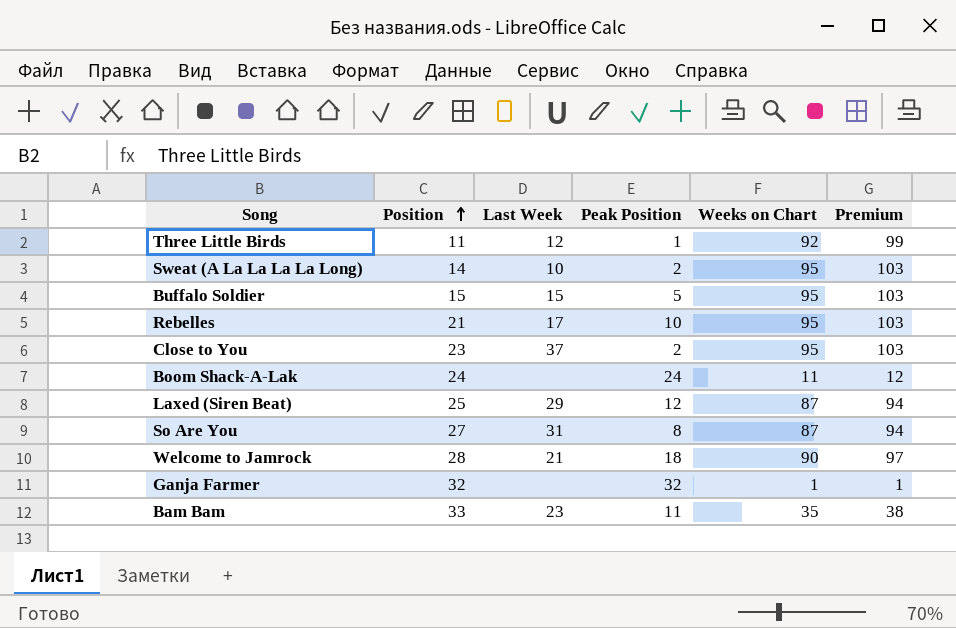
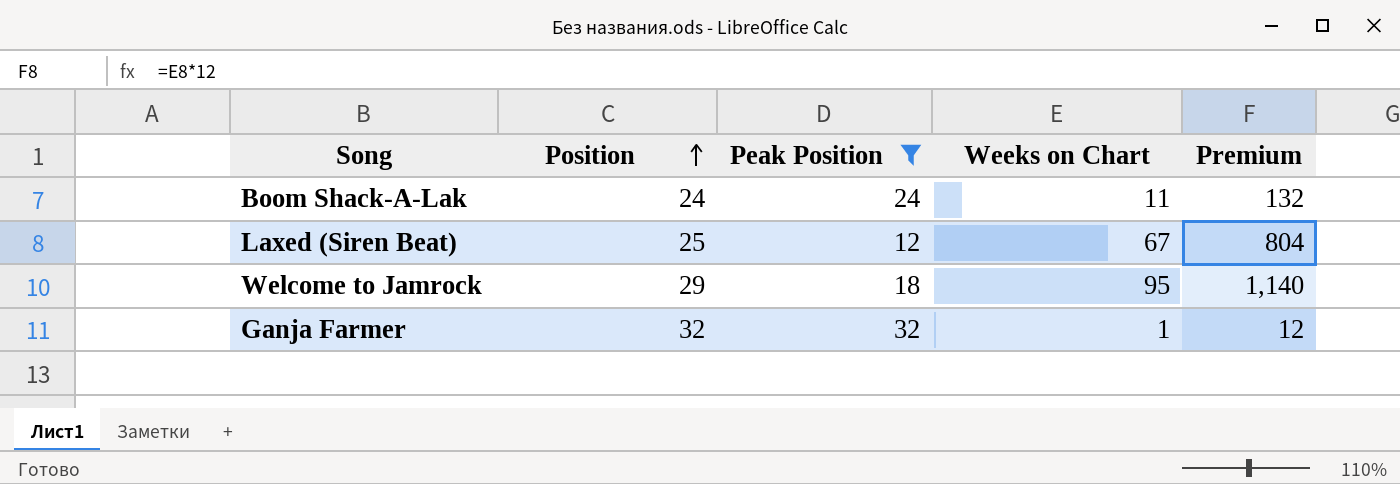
filter: none -> Peak Position >= 12
column Last Week | position: 3 -> none
column Premium | formula: [Weeks on Chart] * 1.08 -> [Weeks on Chart] * 12
Laxed (Siren Beat) | Weeks on Chart: 87 -> 67
Welcome to Jamrock | Position: 28 -> 29
Welcome to Jamrock | Weeks on Chart: 90 -> 95

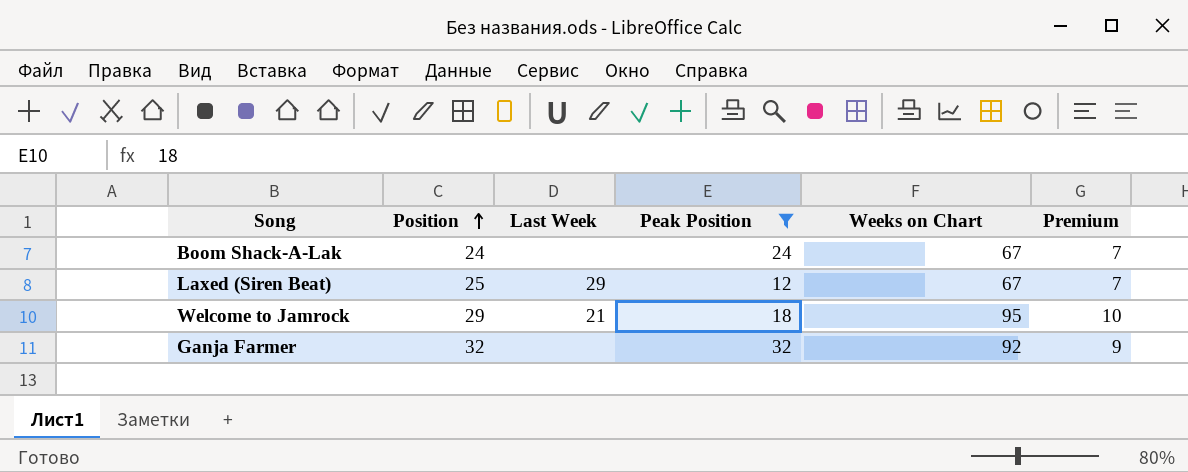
column Last Week | position: none -> 3
column Premium | formula: [Weeks on Chart] * 12 -> [Weeks on Chart] * 0.1
Boom Shack-A-Lak | Weeks on Chart: 11 -> 67
Ganja Farmer | Weeks on Chart: 1 -> 92

